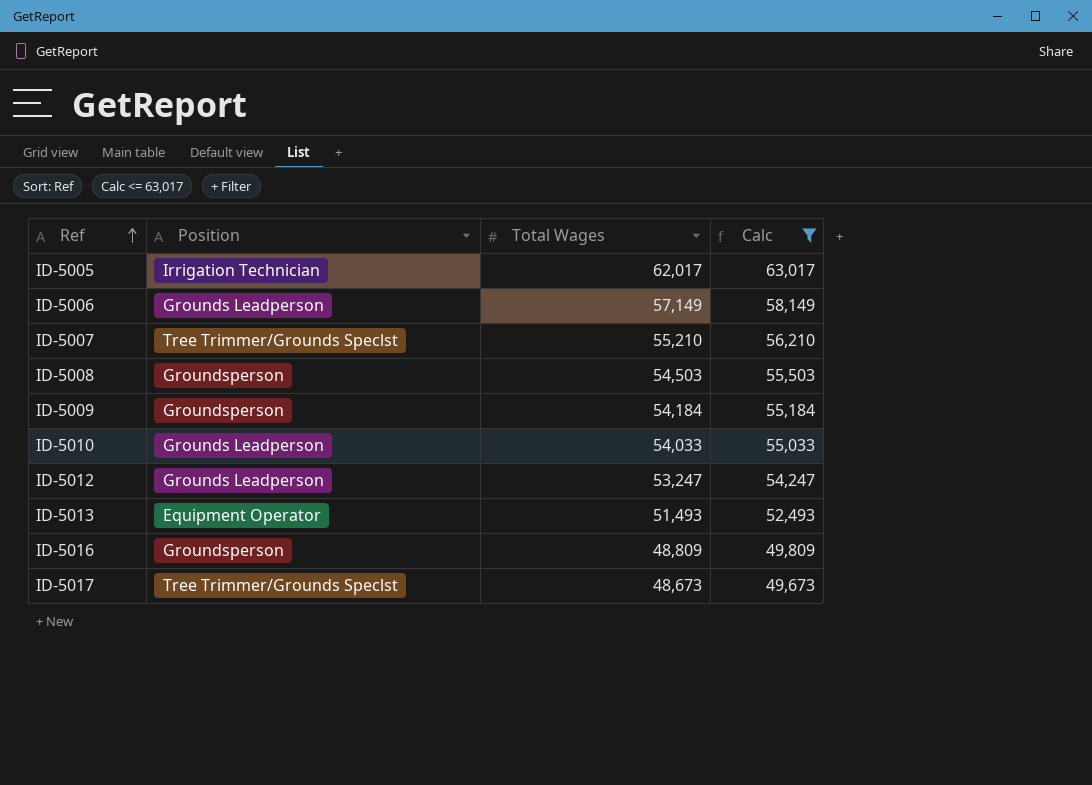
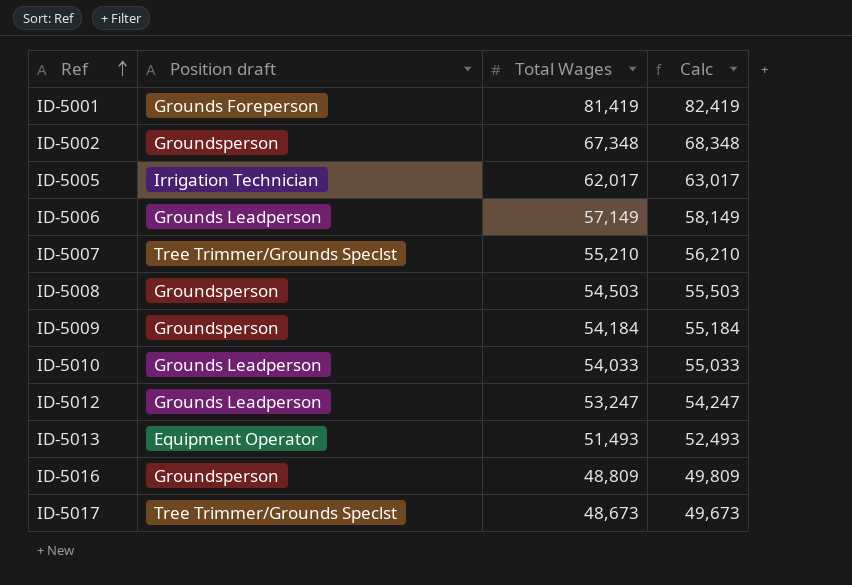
filter: Calc <= 63,017 -> none
column name: Position -> Position draft

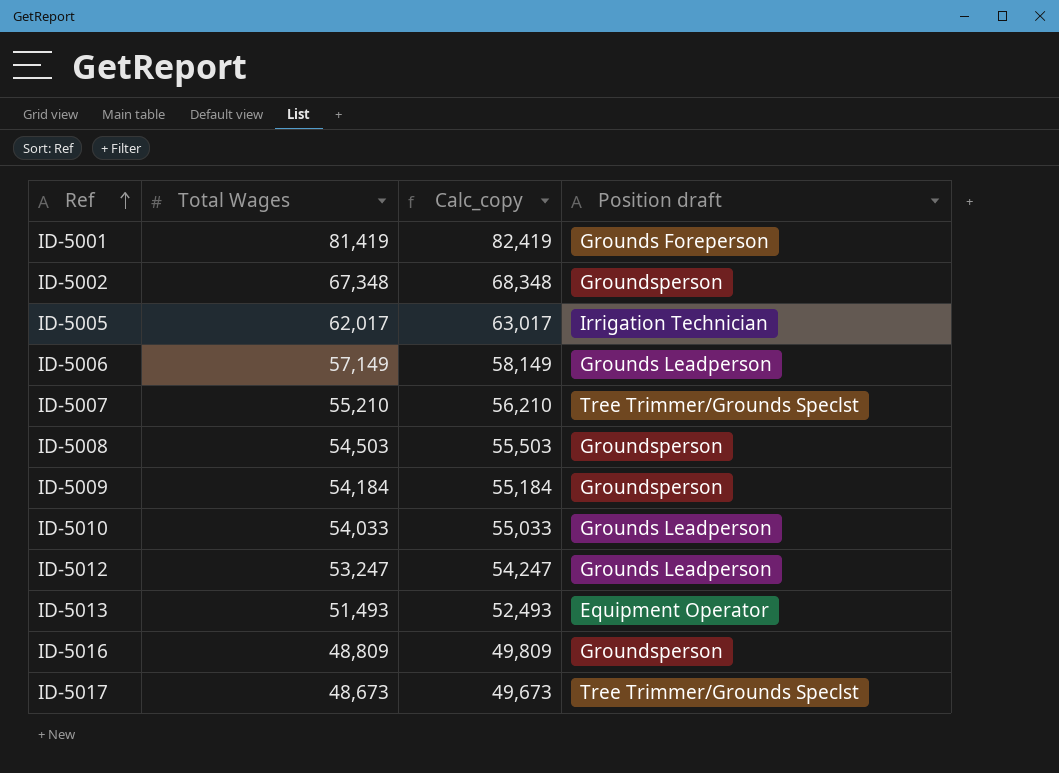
column name: Calc -> Calc_copy
column Position draft | position: 2 -> 4

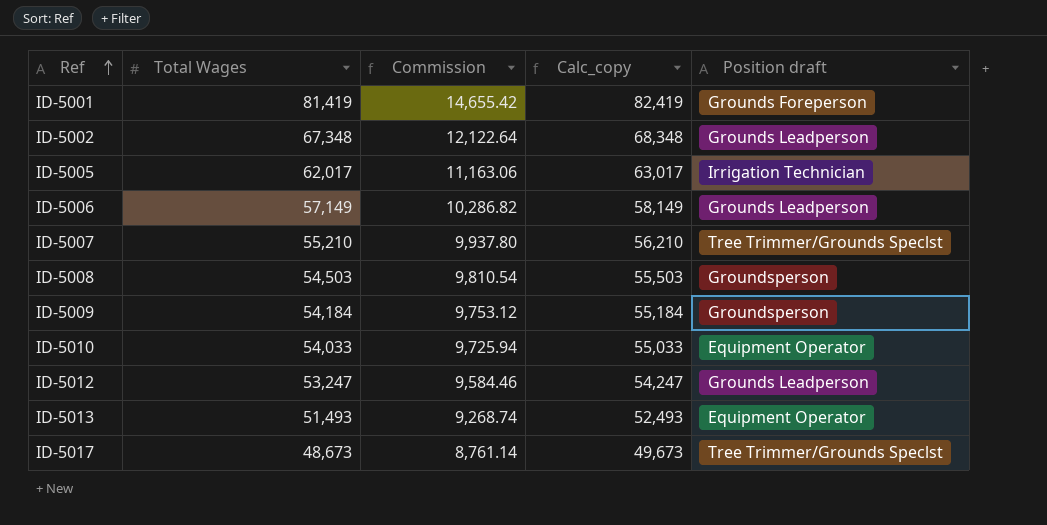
column Commission | formula: none -> [Total Wages] * 0.18
row ID-5016: 48,809 | 49,809 | Groundsperson -> none
ID-5002 | Position draft: Groundsperson -> Grounds Leadperson
ID-5010 | Position draft: Grounds Leadperson -> Equipment Operator

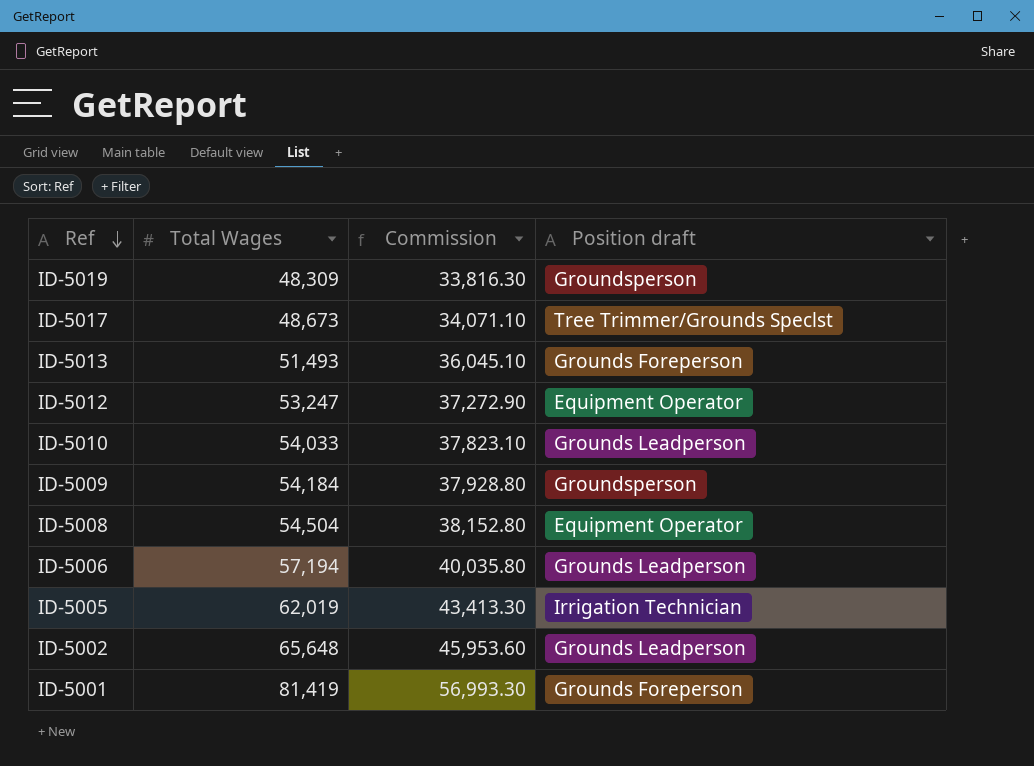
row order: Ref ascending -> Ref descending
column Calc_copy | formula: [Total Wages] + 1000 -> none
column Commission | formula: [Total Wages] * 0.18 -> [Total Wages] * 0.7
row ID-5007: 55,210 | 9,937.80 | 56,210 | Tree Trimmer/Grounds Speclst -> none
row ID-5019: none -> 48,309 | 33,816.30 | Groundsperson
ID-5013 | Position draft: Equipment Operator -> Grounds Foreperson
ID-5012 | Position draft: Grounds Leadperson -> Equipment Operator
ID-5010 | Position draft: Equipment Operator -> Grounds Leadperson
ID-5008 | Total Wages: 54,503 -> 54,504
ID-5008 | Position draft: Groundsperson -> Equipment Operator
ID-5006 | Total Wages: 57,149 -> 57,194
ID-5005 | Total Wages: 62,017 -> 62,019
ID-5002 | Total Wages: 67,348 -> 65,648

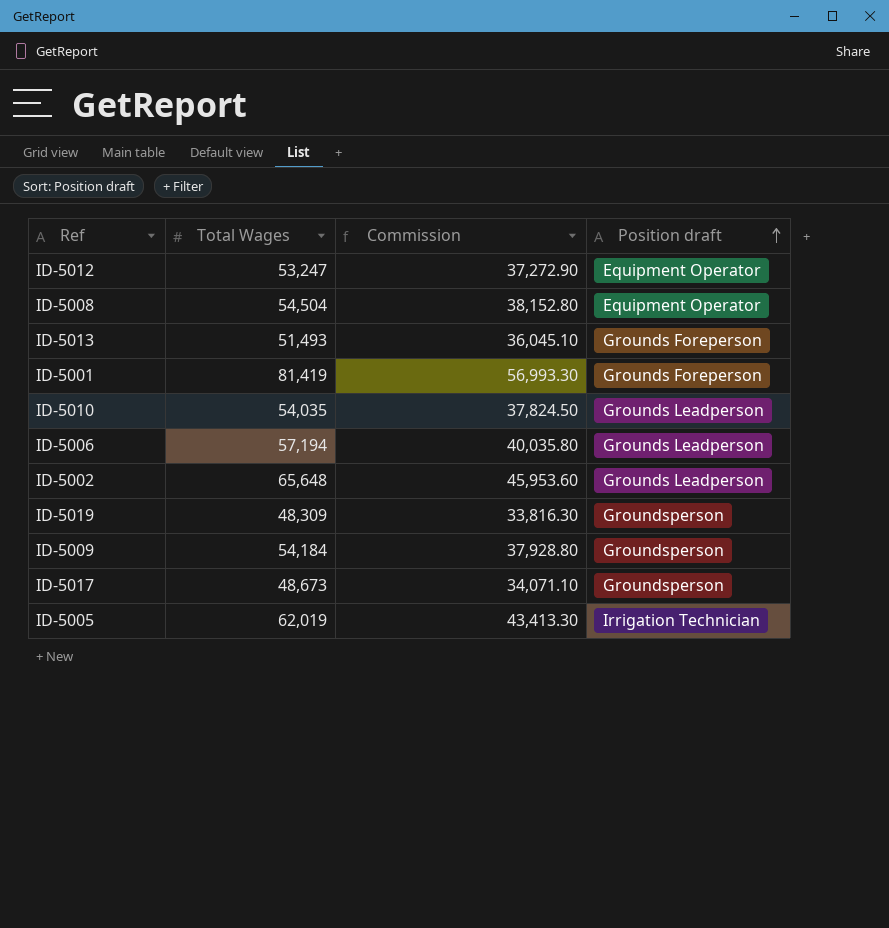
row order: Ref descending -> Position draft ascending
ID-5010 | Total Wages: 54,033 -> 54,035
ID-5010 | Commission: 37,823.10 -> 37,824.50
ID-5017 | Position draft: Tree Trimmer/Grounds Speclst -> Groundsperson

